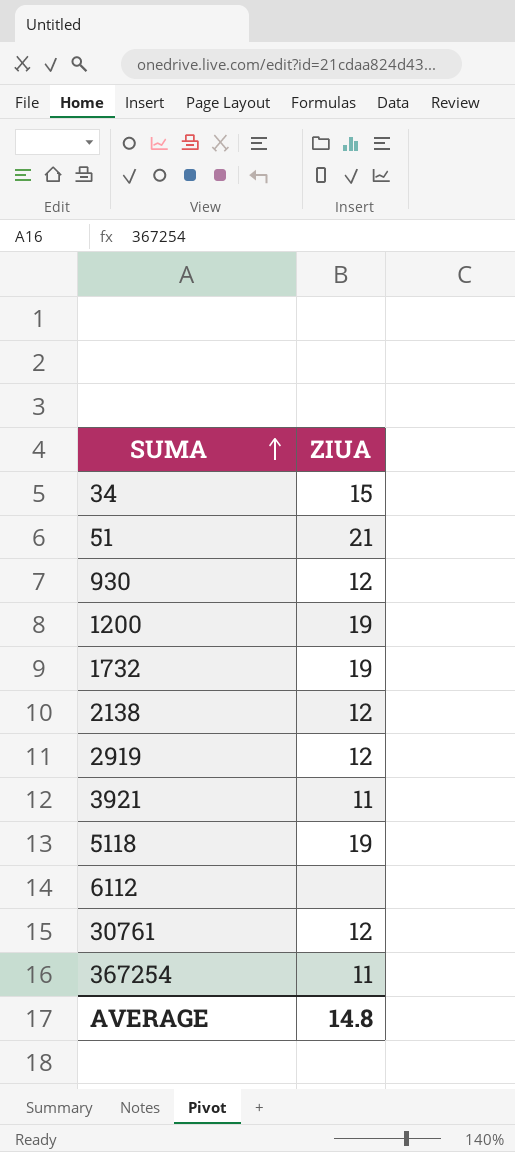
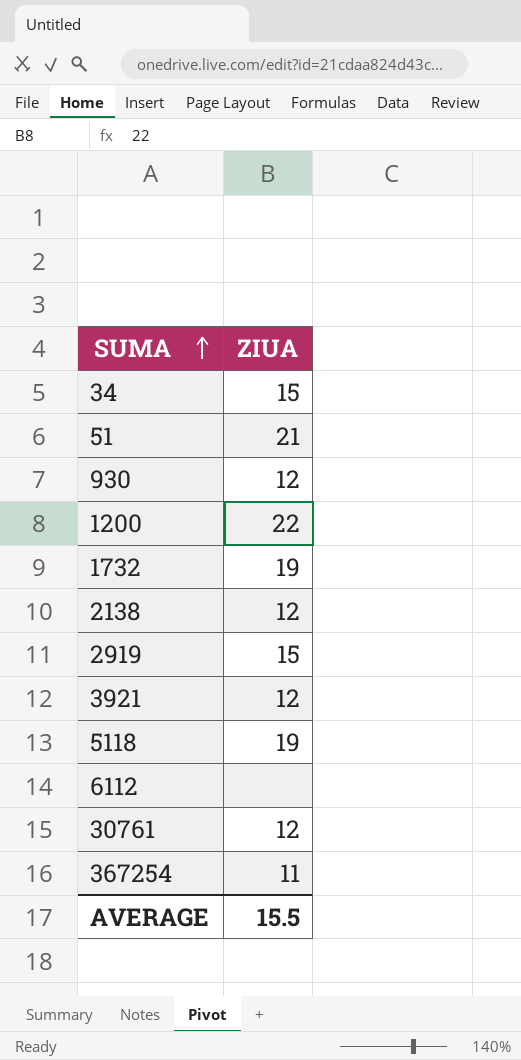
1200 | ZIUA: 19 -> 22
2919 | ZIUA: 12 -> 15
3921 | ZIUA: 11 -> 12
AVERAGE | ZIUA: 14.8 -> 15.5

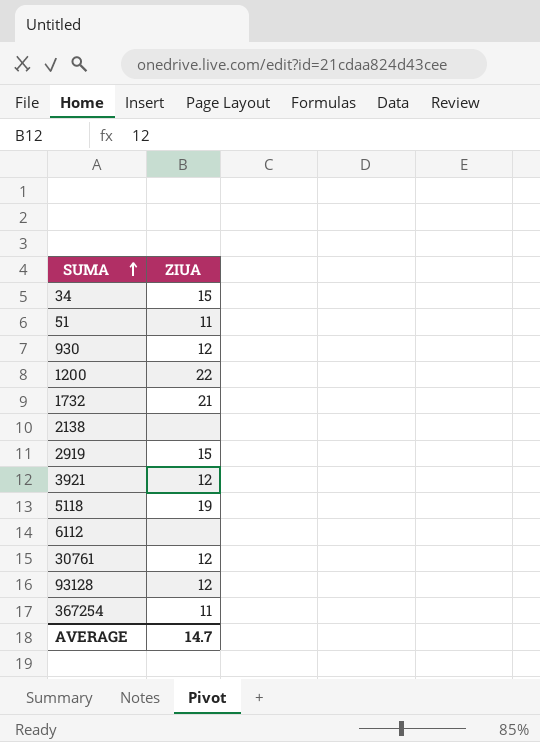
51 | ZIUA: 21 -> 11
1732 | ZIUA: 19 -> 21
2138 | ZIUA: 12 -> none
row 93128: none -> 12
AVERAGE | ZIUA: 15.5 -> 14.7

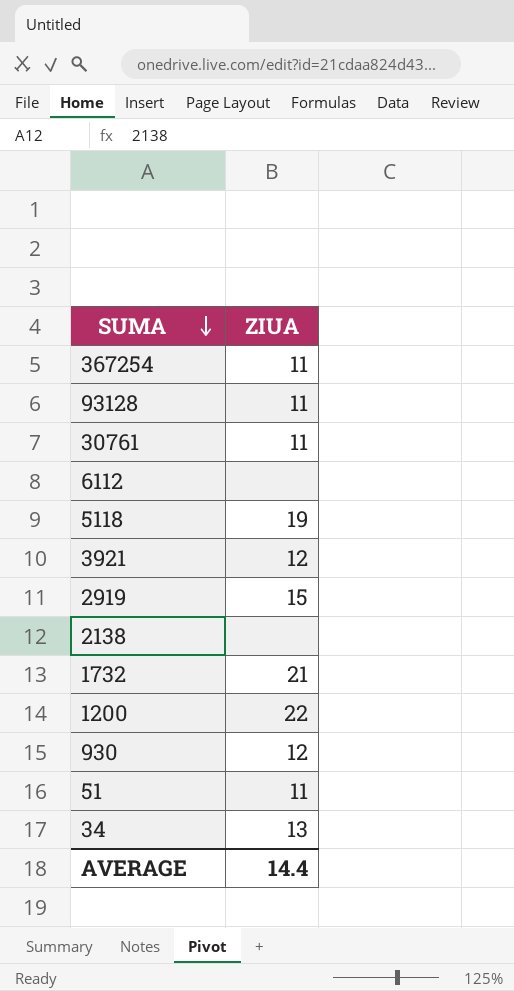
row order: SUMA ascending -> SUMA descending
93128 | ZIUA: 12 -> 11
30761 | ZIUA: 12 -> 11
34 | ZIUA: 15 -> 13
AVERAGE | ZIUA: 14.7 -> 14.4

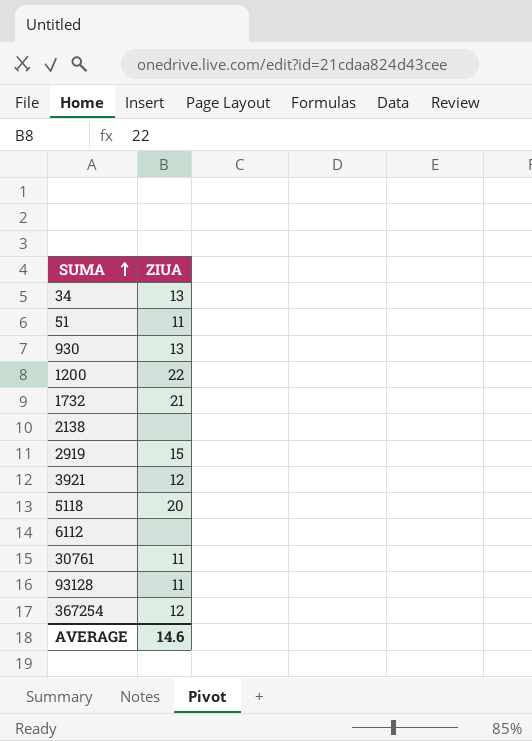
row order: SUMA descending -> SUMA ascending
930 | ZIUA: 12 -> 13
5118 | ZIUA: 19 -> 20
367254 | ZIUA: 11 -> 12
AVERAGE | ZIUA: 14.4 -> 14.6

